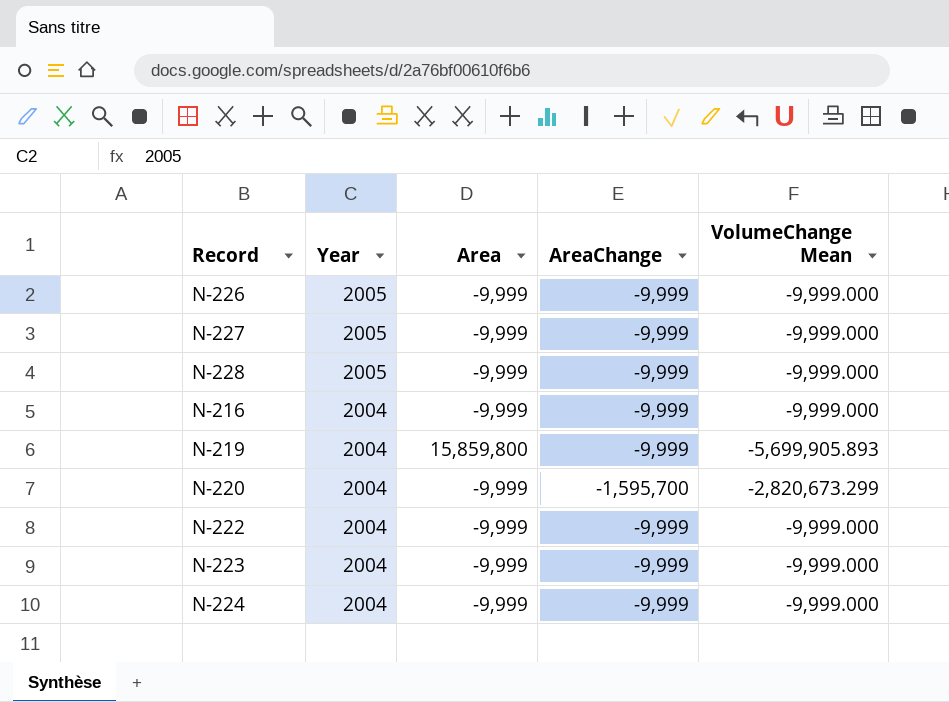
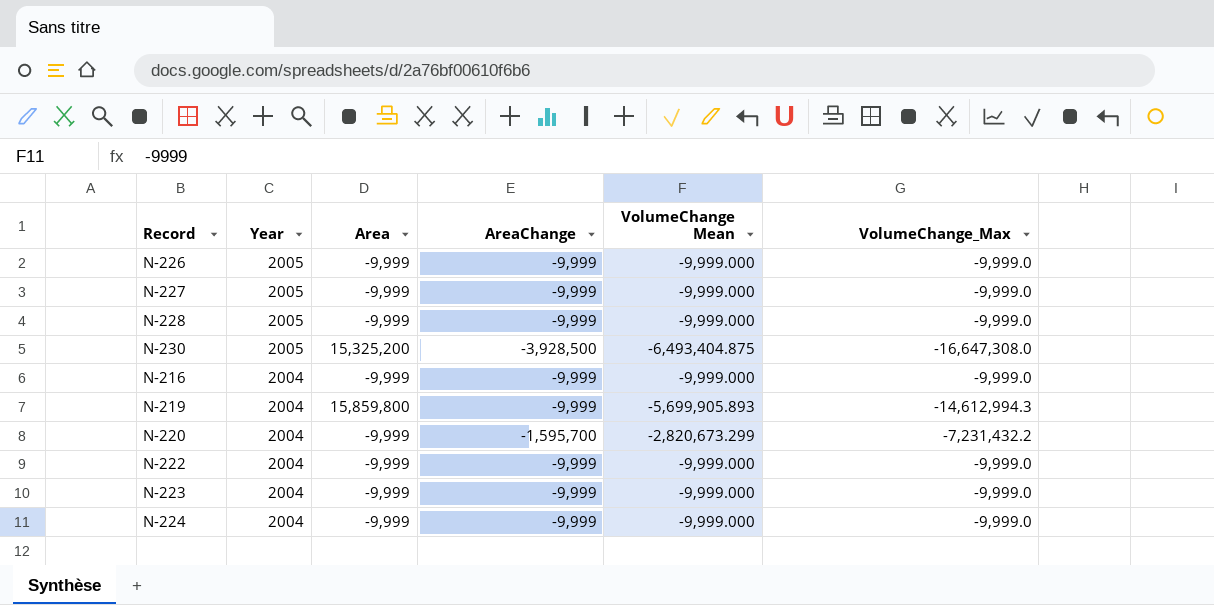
column VolumeChange_Max | position: none -> 6
row N-230: none -> 2005 | 15,325,200 | -3,928,500 | -6,493,404.875 | -16,647,308.0

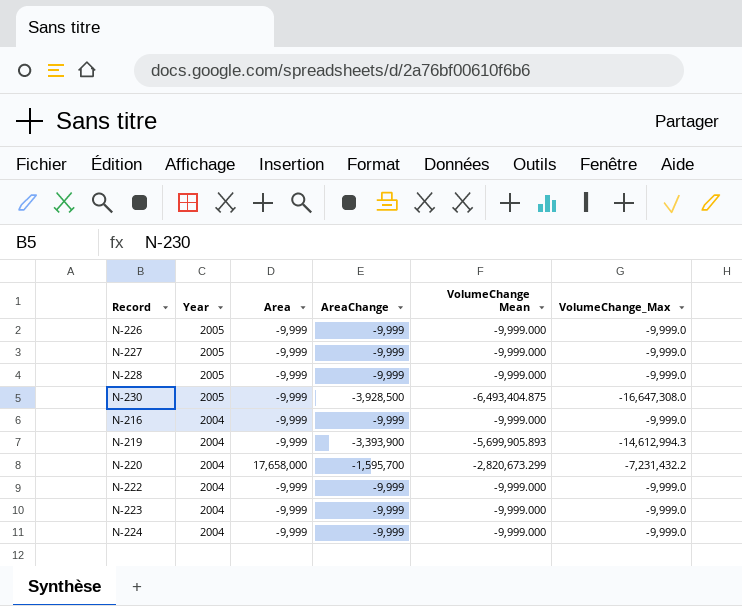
N-230 | Area: 15,325,200 -> -9,999
N-219 | Area: 15,859,800 -> -9,999
N-219 | AreaChange: -9,999 -> -3,393,900
N-220 | Area: -9,999 -> 17,658,000

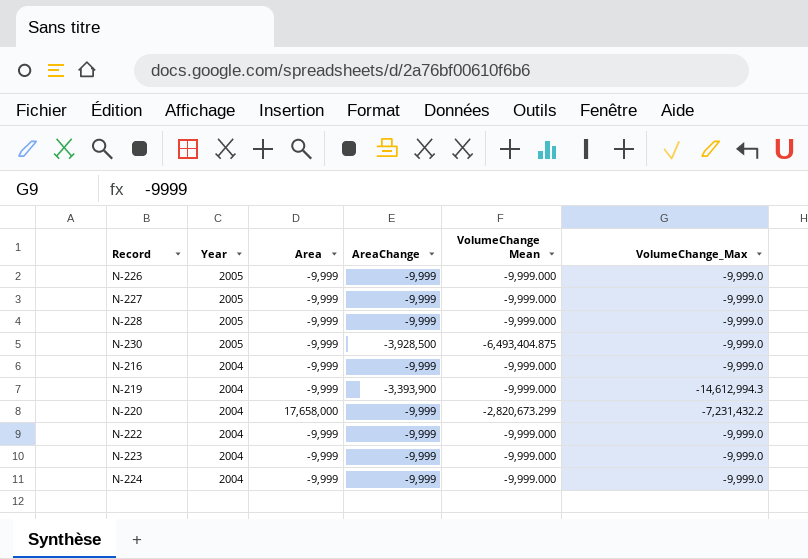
N-230 | VolumeChange_Max: -16,647,308.0 -> -9,999.0
N-219 | VolumeChange Mean: -5,699,905.893 -> -9,999.000
N-220 | AreaChange: -1,595,700 -> -9,999

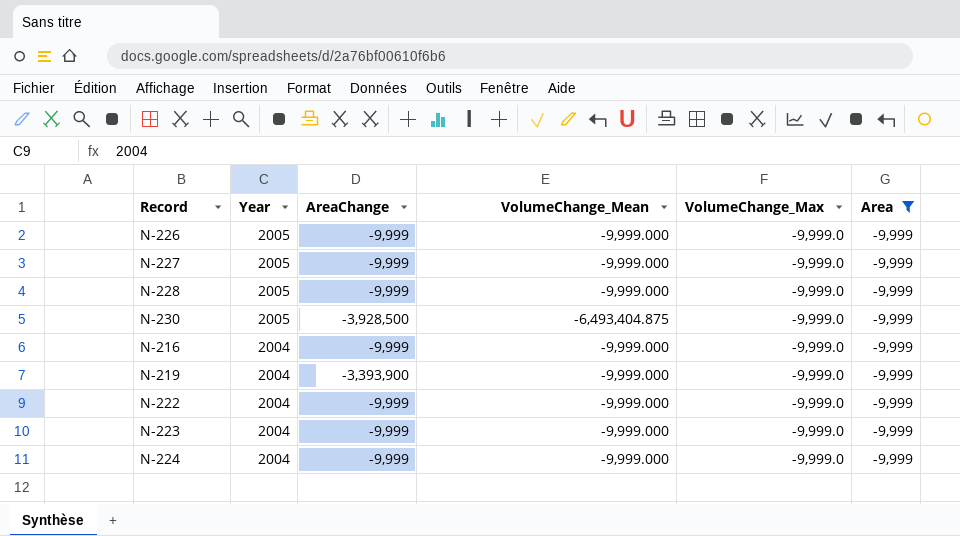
filter: none -> Area = -9,999
column name: VolumeChange Mean -> VolumeChange_Mean
column Area | position: 3 -> 6
N-219 | VolumeChange_Max: -14,612,994.3 -> -9,999.0

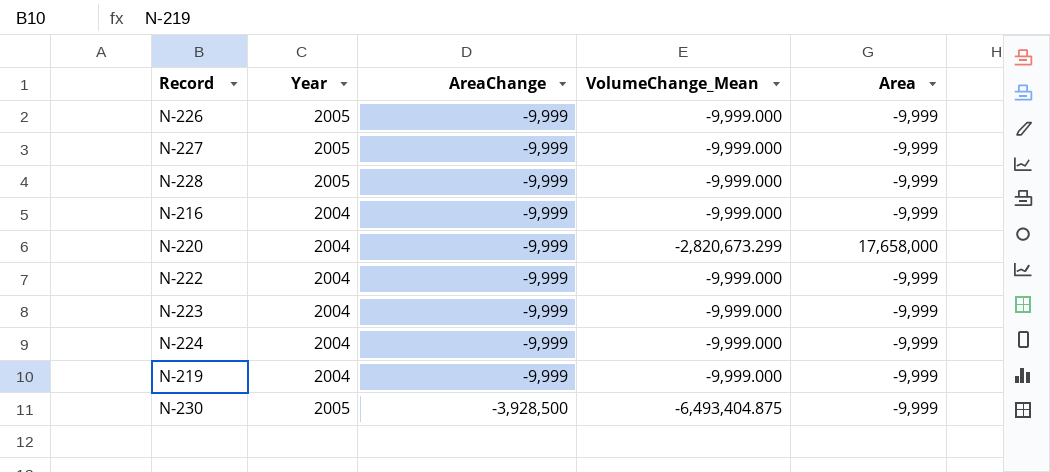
filter: Area = -9,999 -> none
row order: Year descending -> AreaChange descending
column VolumeChange_Max | position: 5 -> none
N-219 | AreaChange: -3,393,900 -> -9,999

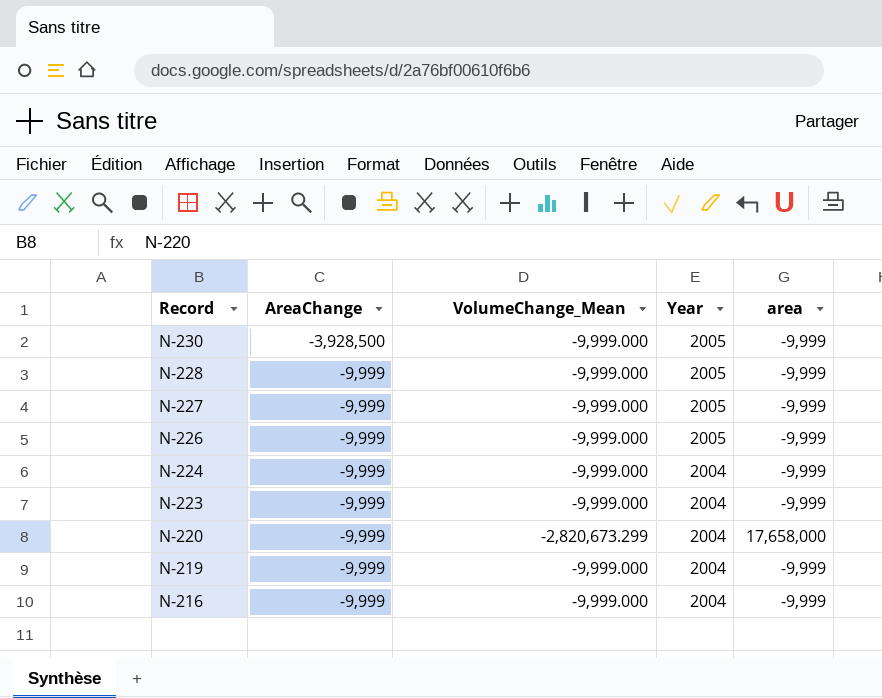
row order: AreaChange descending -> Record descending
column Year | position: 2 -> 4
column name: Area -> area
row N-222: 2004 | -9,999 | -9,999.000 | -9,999 -> none
N-230 | VolumeChange_Mean: -6,493,404.875 -> -9,999.000

